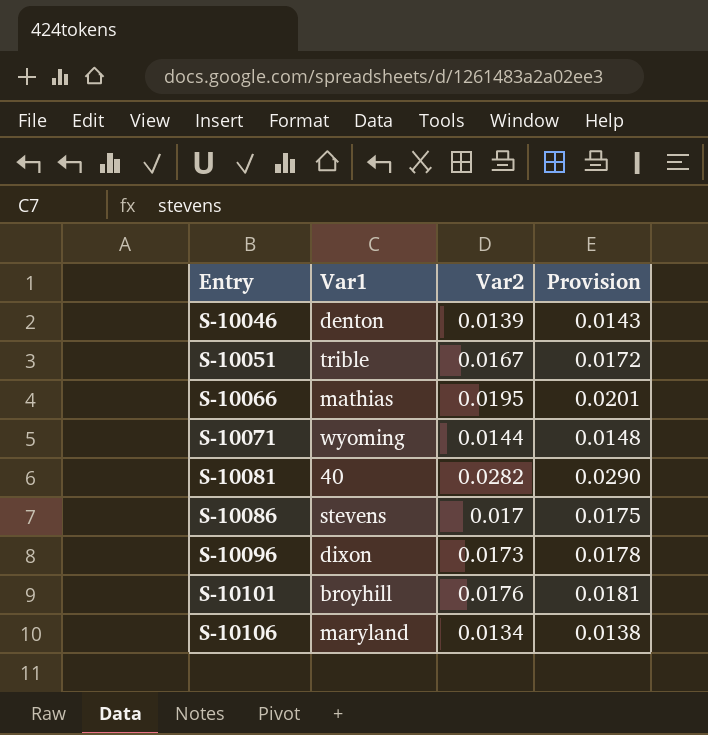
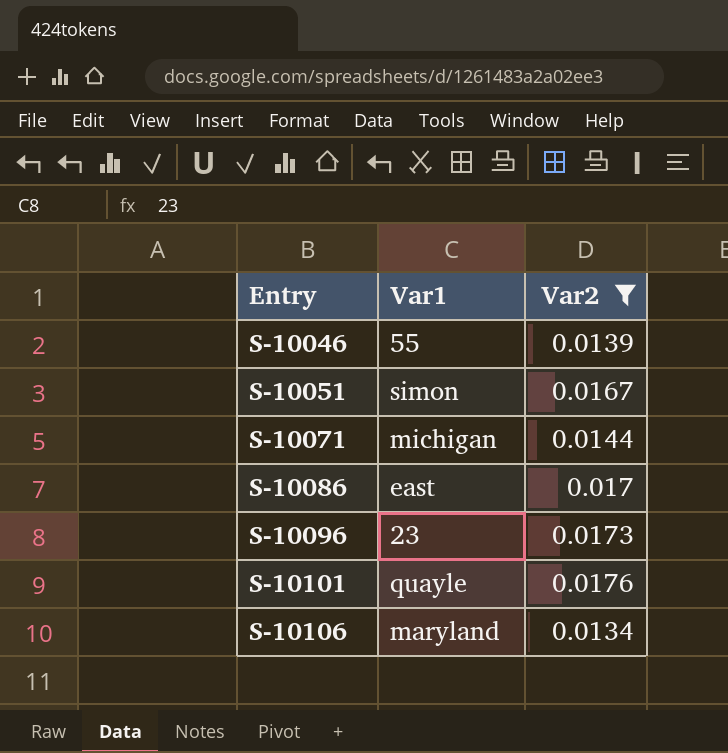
filter: none -> Var2 <= 0.0176
column Provision | formula: [Var2] * 1.03 -> none
S-10046 | Var1: denton -> 55
S-10051 | Var1: trible -> simon
S-10071 | Var1: wyoming -> michigan
S-10086 | Var1: stevens -> east
S-10096 | Var1: dixon -> 23
S-10101 | Var1: broyhill -> quayle

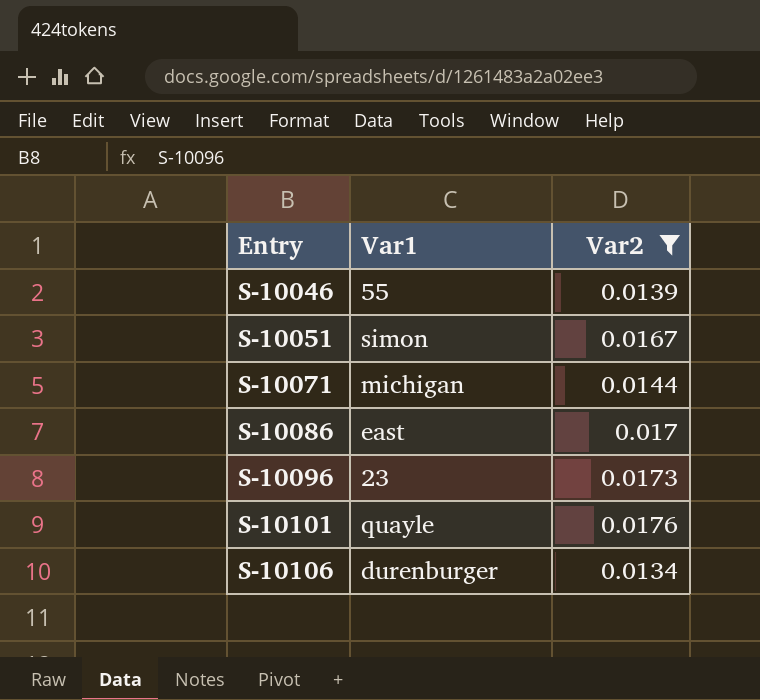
S-10106 | Var1: maryland -> durenburger

